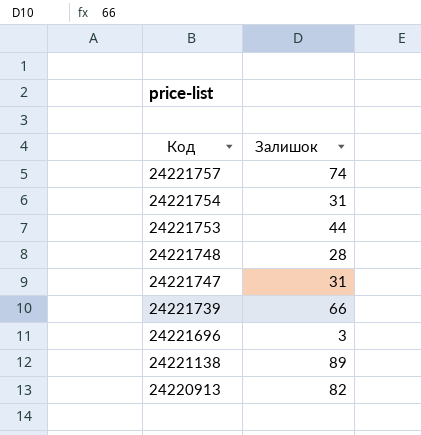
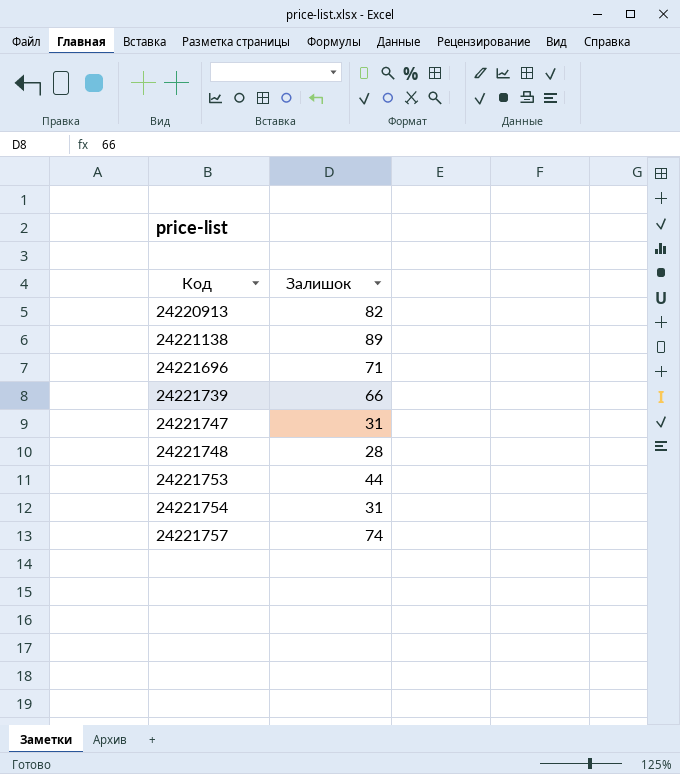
row order: Код descending -> Код ascending
24221696 | Залишок: 3 -> 71

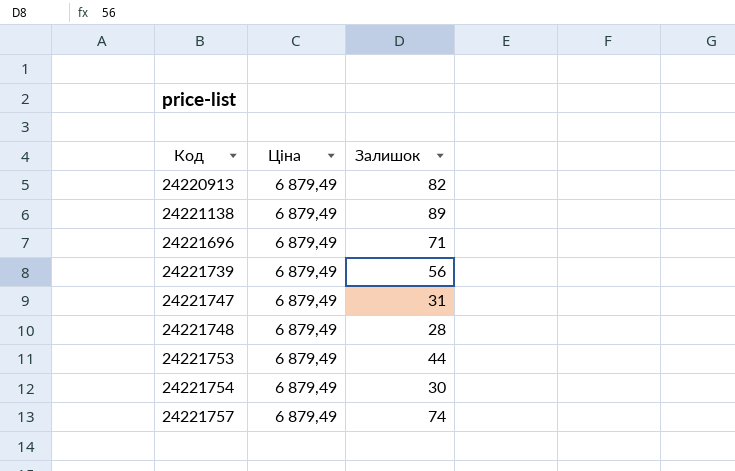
column Ціна | position: none -> 2
24221739 | Залишок: 66 -> 56
24221754 | Залишок: 31 -> 30

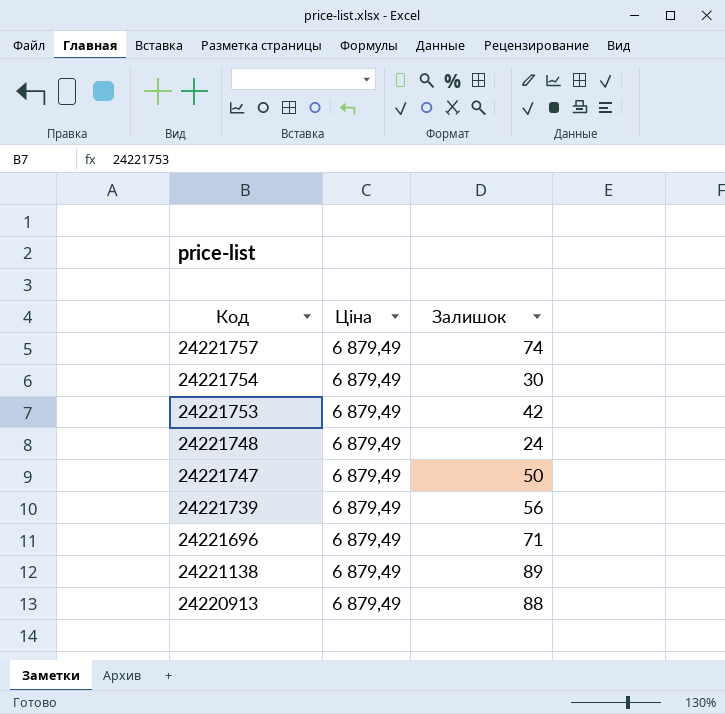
row order: Код ascending -> Код descending
24221753 | Залишок: 44 -> 42
24221748 | Залишок: 28 -> 24
24221747 | Залишок: 31 -> 50
24220913 | Залишок: 82 -> 88

